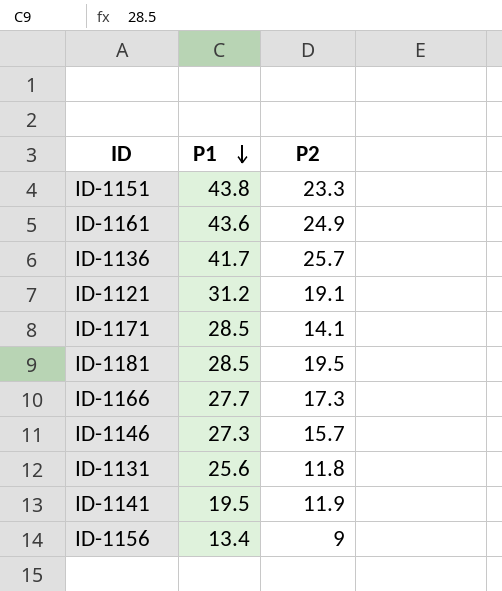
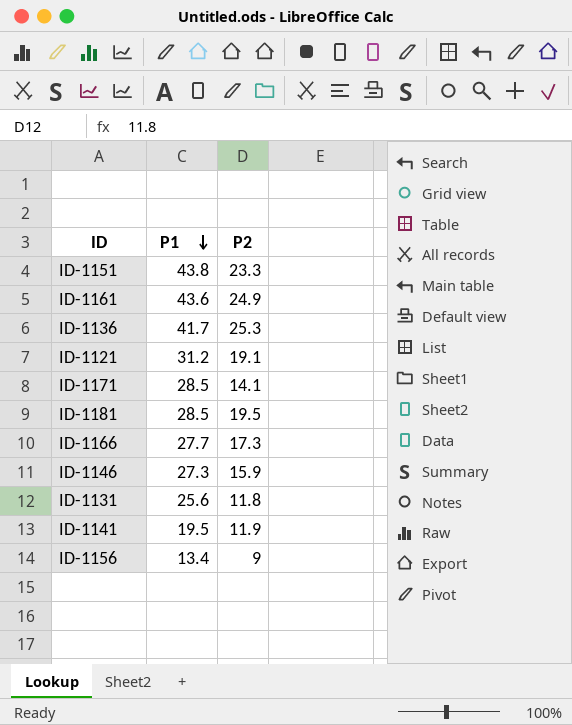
ID-1136 | P2: 25.7 -> 25.3
ID-1146 | P2: 15.7 -> 15.9

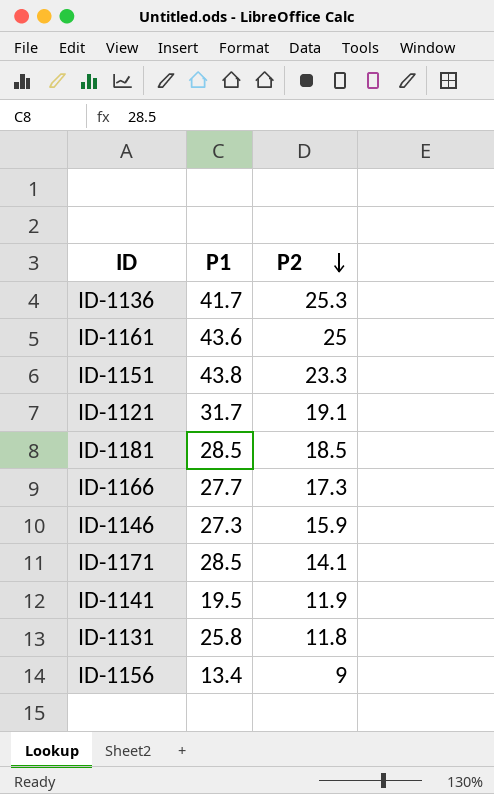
row order: P1 descending -> P2 descending
ID-1161 | P2: 24.9 -> 25
ID-1121 | P1: 31.2 -> 31.7
ID-1181 | P2: 19.5 -> 18.5
ID-1131 | P1: 25.6 -> 25.8

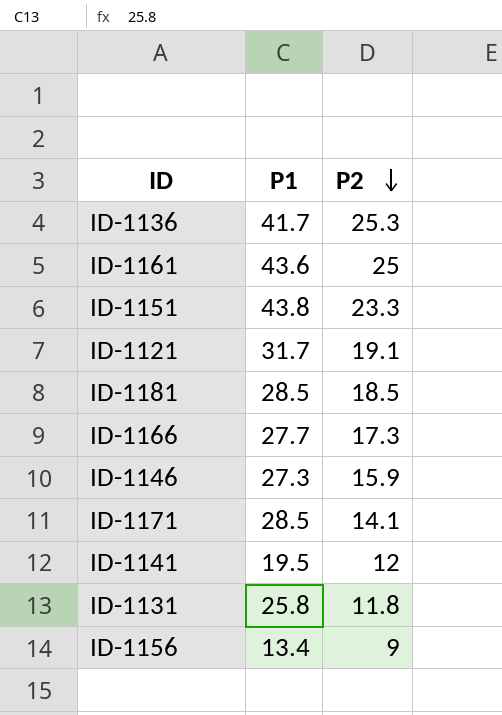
ID-1141 | P2: 11.9 -> 12

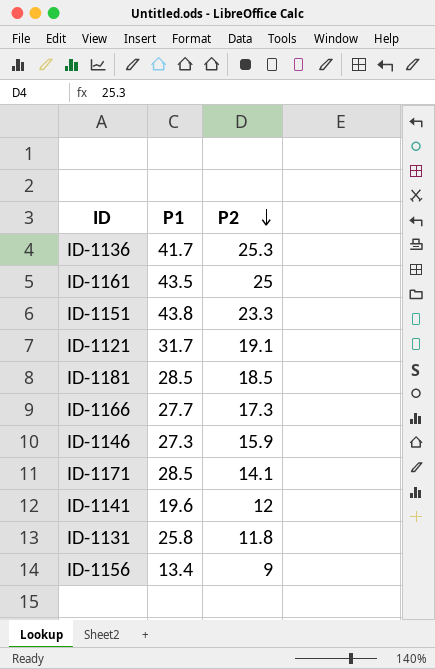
ID-1161 | P1: 43.6 -> 43.5
ID-1141 | P1: 19.5 -> 19.6

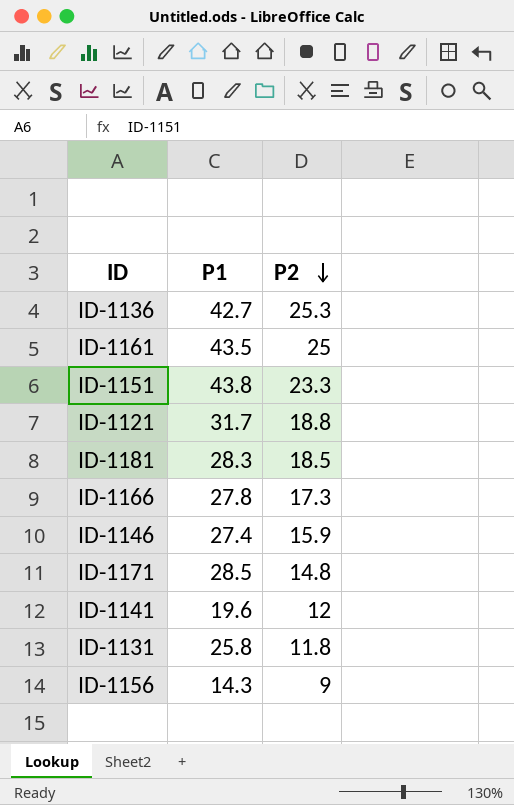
ID-1136 | P1: 41.7 -> 42.7
ID-1121 | P2: 19.1 -> 18.8
ID-1181 | P1: 28.5 -> 28.3
ID-1166 | P1: 27.7 -> 27.8
ID-1146 | P1: 27.3 -> 27.4
ID-1171 | P2: 14.1 -> 14.8
ID-1156 | P1: 13.4 -> 14.3

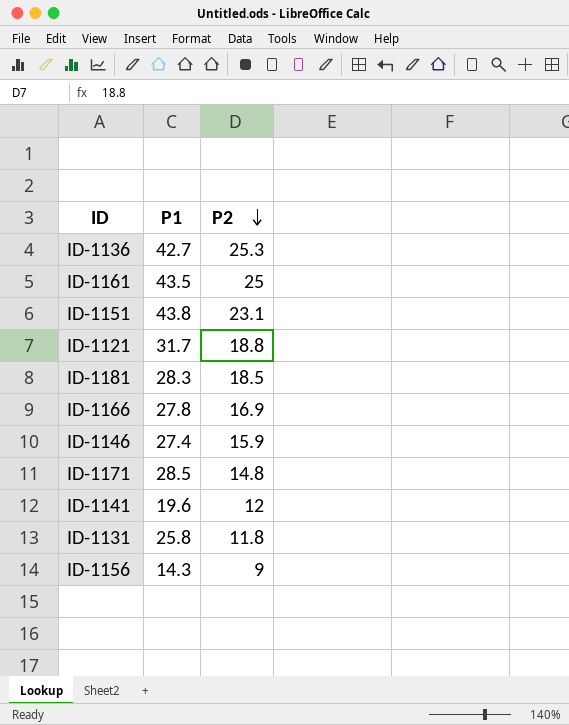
ID-1151 | P2: 23.3 -> 23.1
ID-1166 | P2: 17.3 -> 16.9

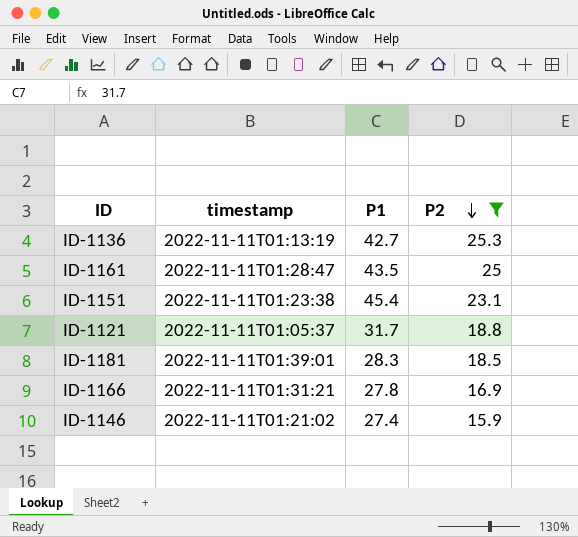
filter: none -> P2 >= 15.9
column timestamp | position: none -> 2
ID-1151 | P1: 43.8 -> 45.4

